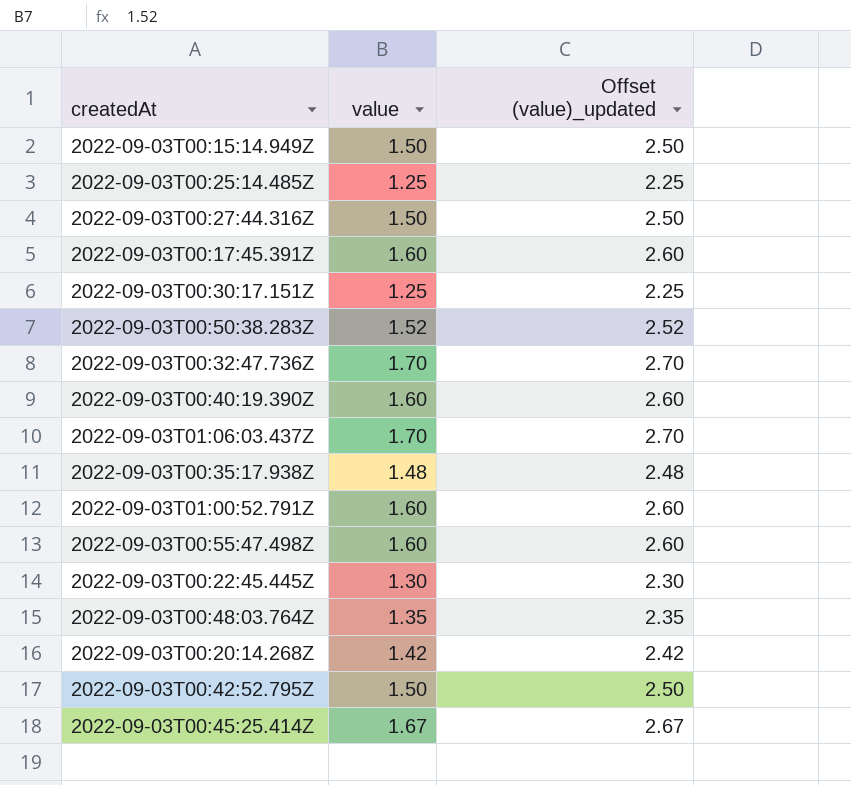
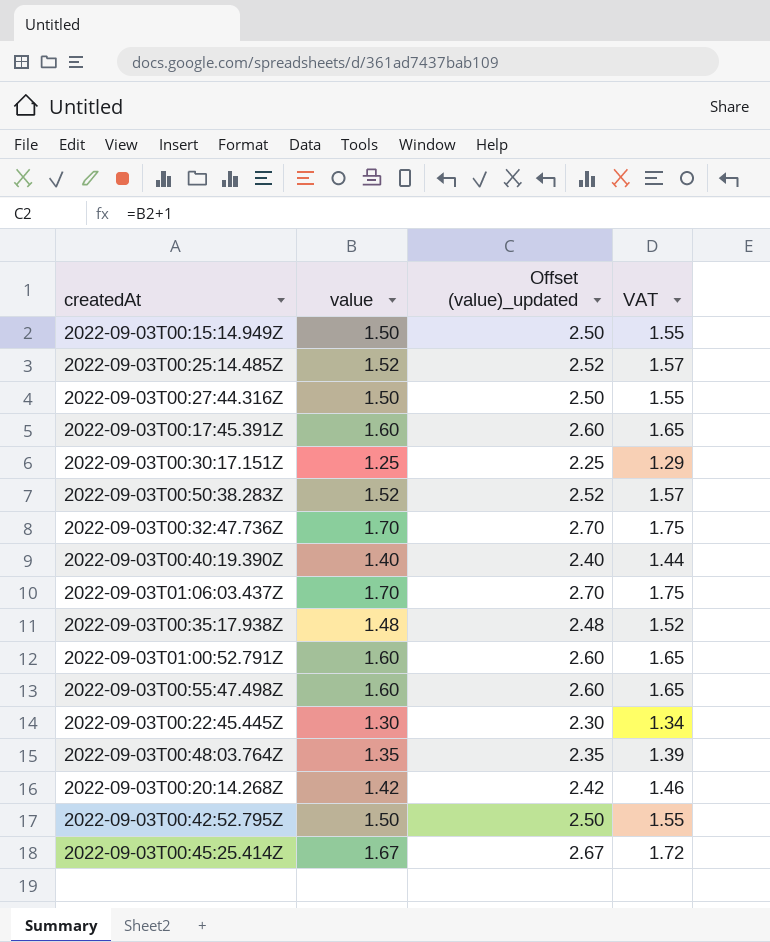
column VAT | formula: none -> [value] * 1.03
2022-09-03T00:25:14.485Z | value: 1.25 -> 1.52
2022-09-03T00:25:14.485Z | Offset (value)_updated: 2.25 -> 2.52
2022-09-03T00:40:19.390Z | value: 1.60 -> 1.40
2022-09-03T00:40:19.390Z | Offset (value)_updated: 2.60 -> 2.40

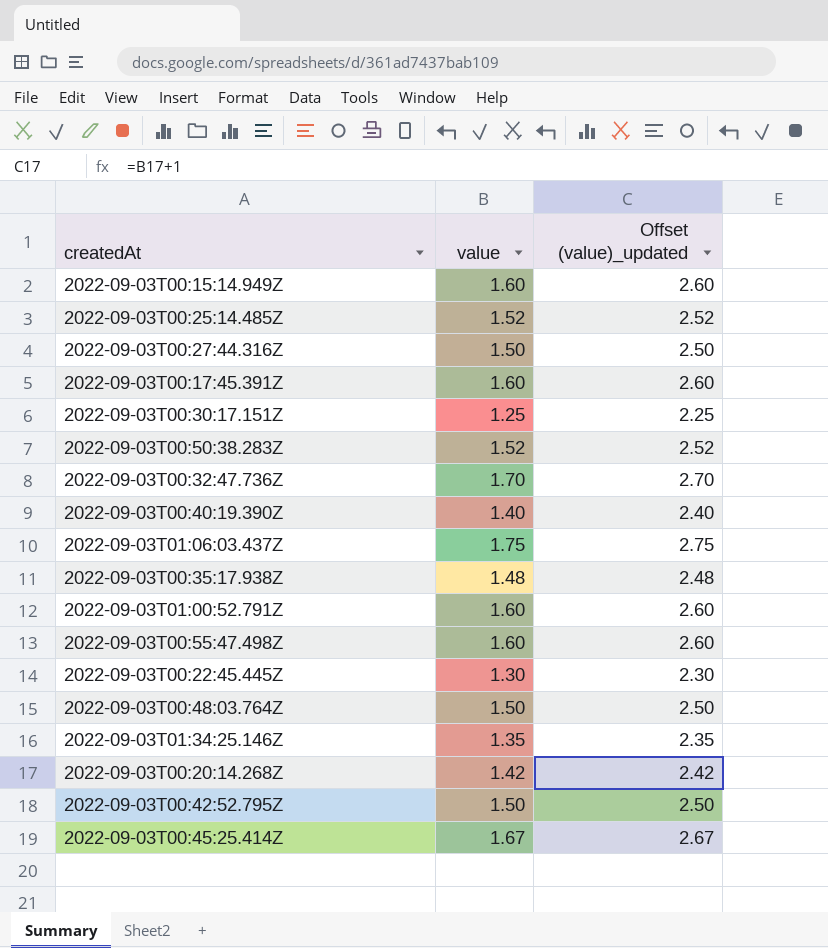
column VAT | formula: [value] * 1.03 -> none
2022-09-03T00:15:14.949Z | value: 1.50 -> 1.60
2022-09-03T00:15:14.949Z | Offset (value)_updated: 2.50 -> 2.60
2022-09-03T01:06:03.437Z | value: 1.70 -> 1.75
2022-09-03T01:06:03.437Z | Offset (value)_updated: 2.70 -> 2.75
2022-09-03T00:48:03.764Z | value: 1.35 -> 1.50
2022-09-03T00:48:03.764Z | Offset (value)_updated: 2.35 -> 2.50
row 2022-09-03T01:34:25.146Z: none -> 1.35 | 2.35

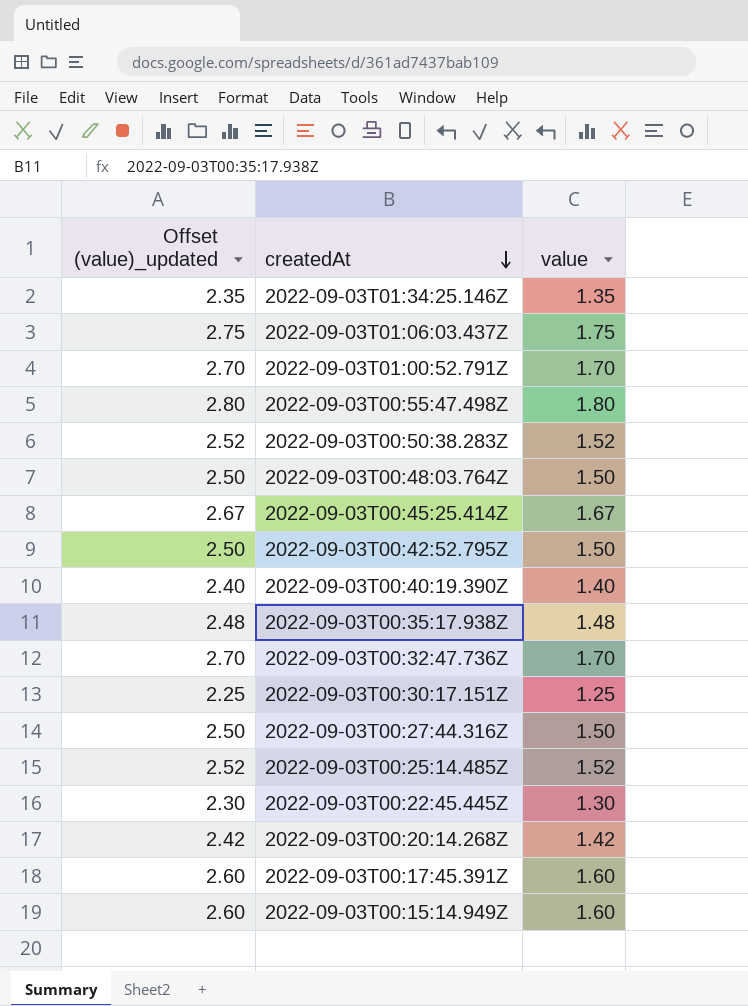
row order: none -> createdAt descending
column Offset (value)_updated | position: 3 -> 1
2022-09-03T01:00:52.791Z | Offset (value)_updated: 2.60 -> 2.70
2022-09-03T01:00:52.791Z | value: 1.60 -> 1.70
2022-09-03T00:55:47.498Z | Offset (value)_updated: 2.60 -> 2.80
2022-09-03T00:55:47.498Z | value: 1.60 -> 1.80

